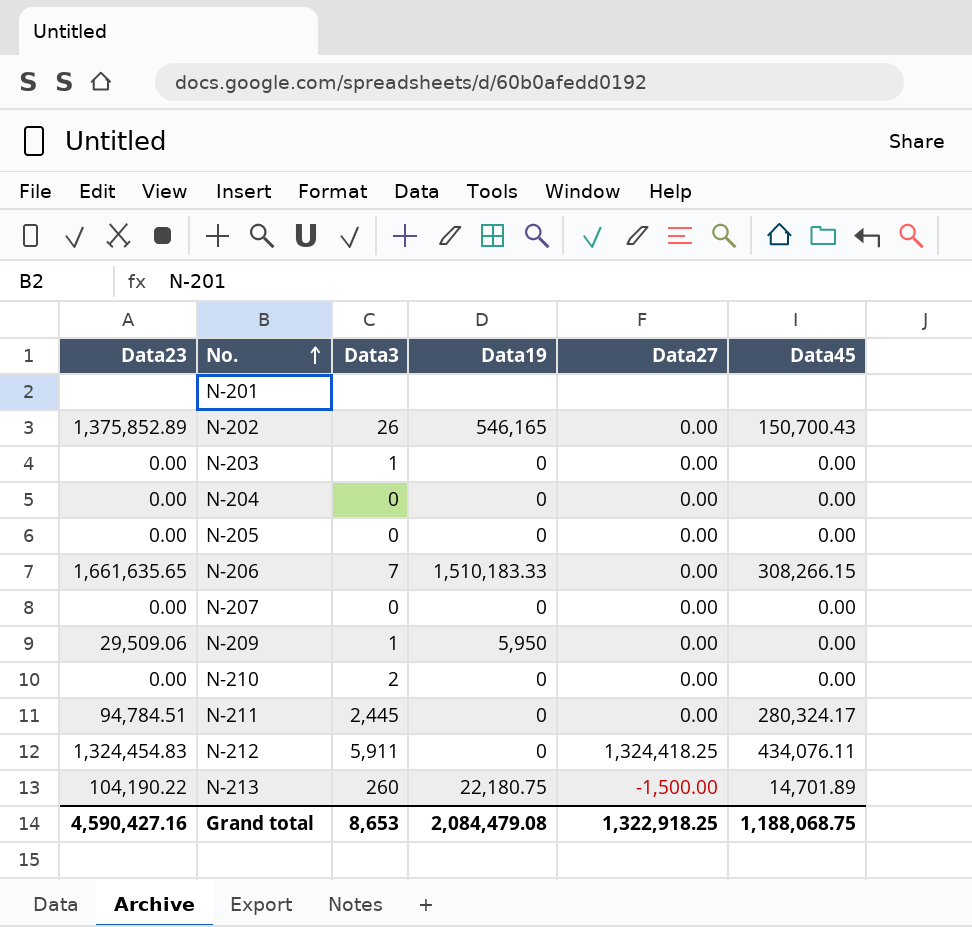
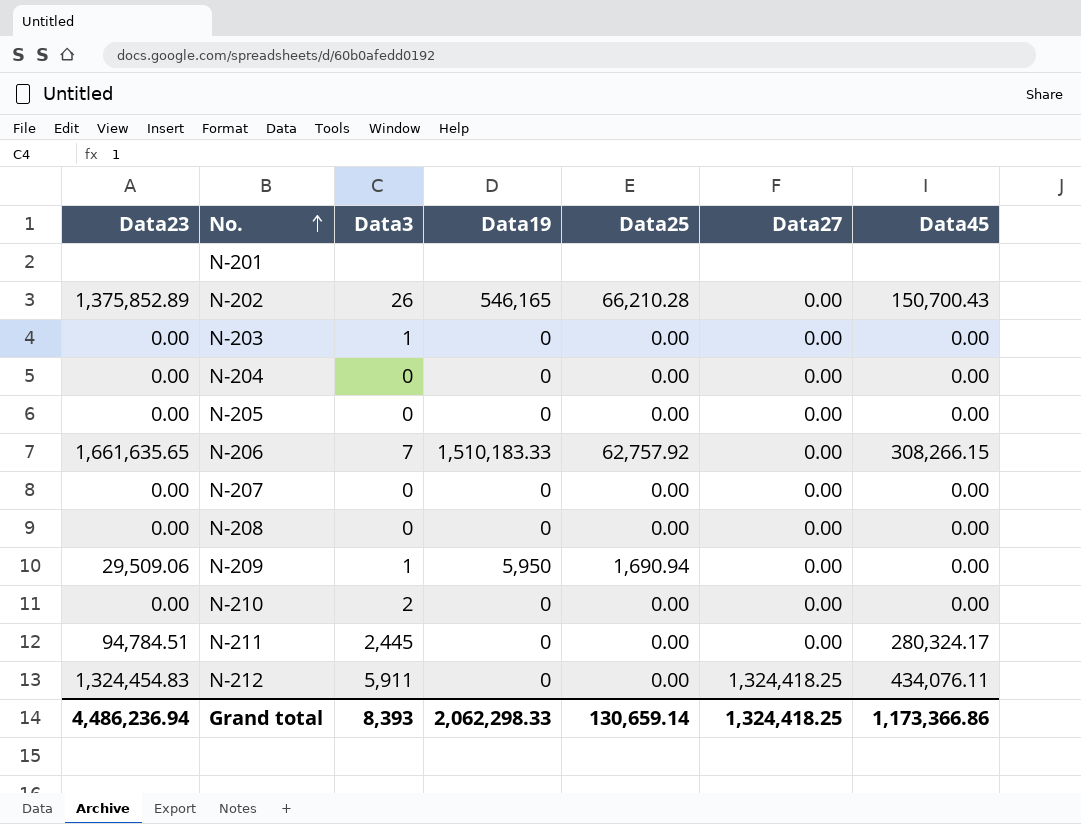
column Data25 | position: none -> 5
row N-213: 104,190.22 | 260 | 22,180.75 | -1,500.00 | 14,701.89 -> none
row N-208: none -> 0.00 | 0 | 0 | 0.00 | 0.00 | 0.00
Grand total | Data23: 4,590,427.16 -> 4,486,236.94
Grand total | Data3: 8,653 -> 8,393
Grand total | Data19: 2,084,479.08 -> 2,062,298.33
Grand total | Data27: 1,322,918.25 -> 1,324,418.25
Grand total | Data45: 1,188,068.75 -> 1,173,366.86

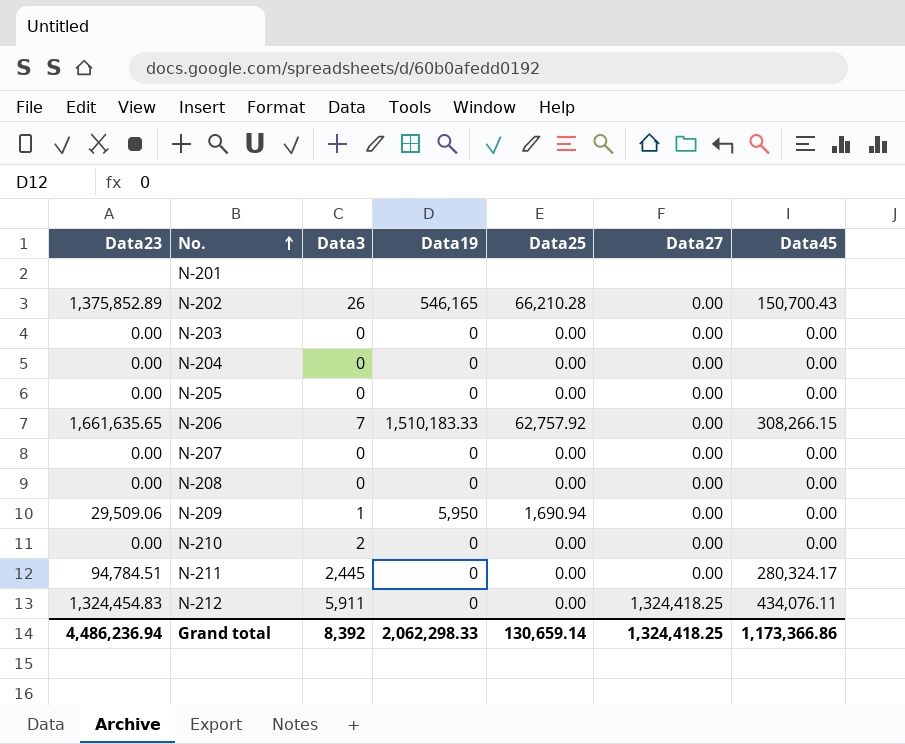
N-203 | Data3: 1 -> 0
Grand total | Data3: 8,393 -> 8,392

